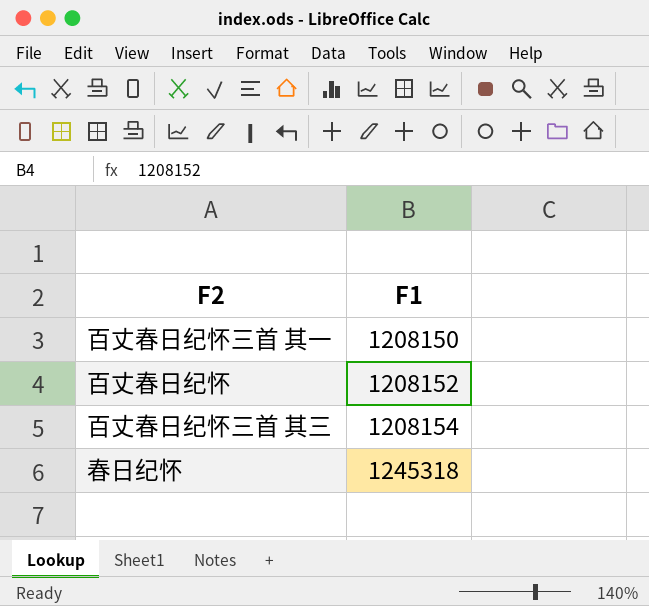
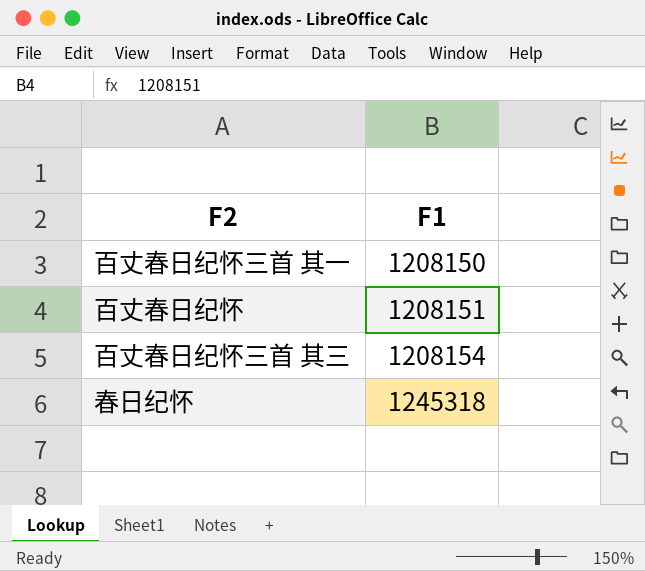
百丈春日纪怀 | F1: 1208152 -> 1208151

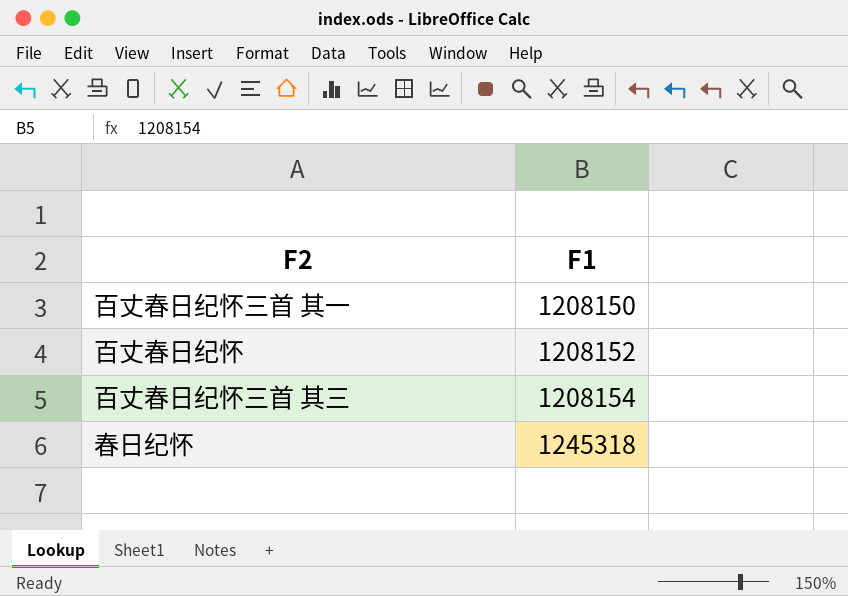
百丈春日纪怀 | F1: 1208151 -> 1208152

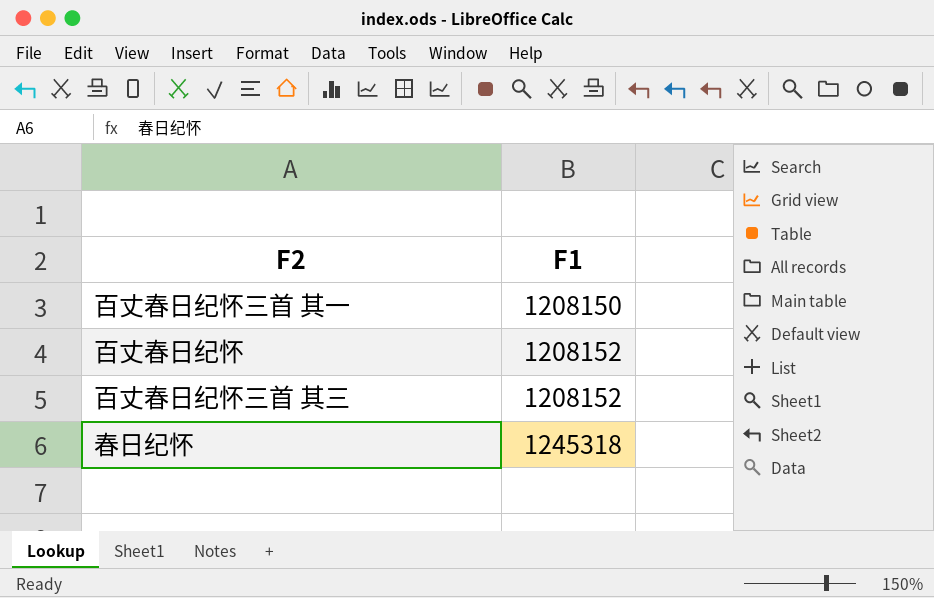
百丈春日纪怀三首 其三 | F1: 1208154 -> 1208152

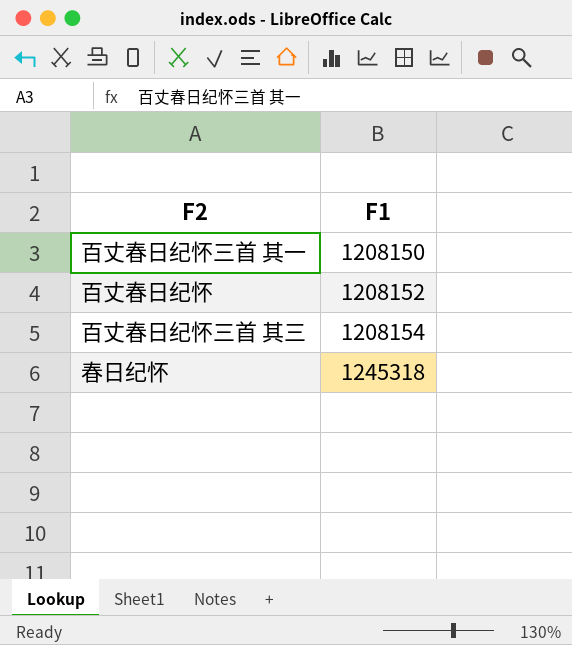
百丈春日纪怀三首 其三 | F1: 1208152 -> 1208154

